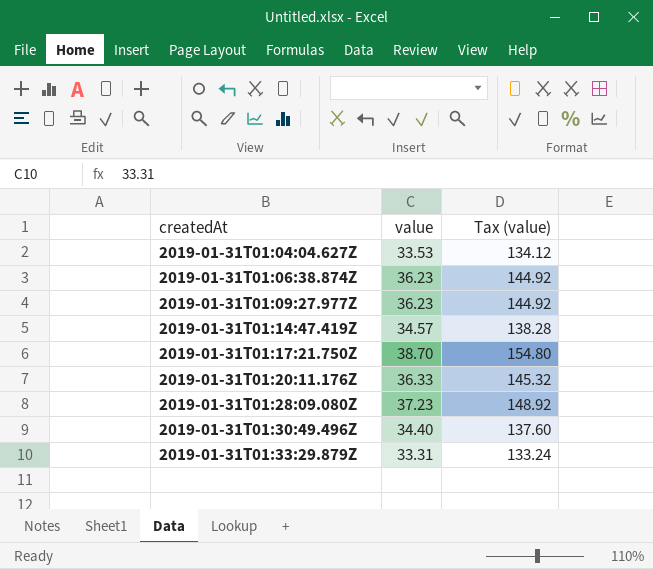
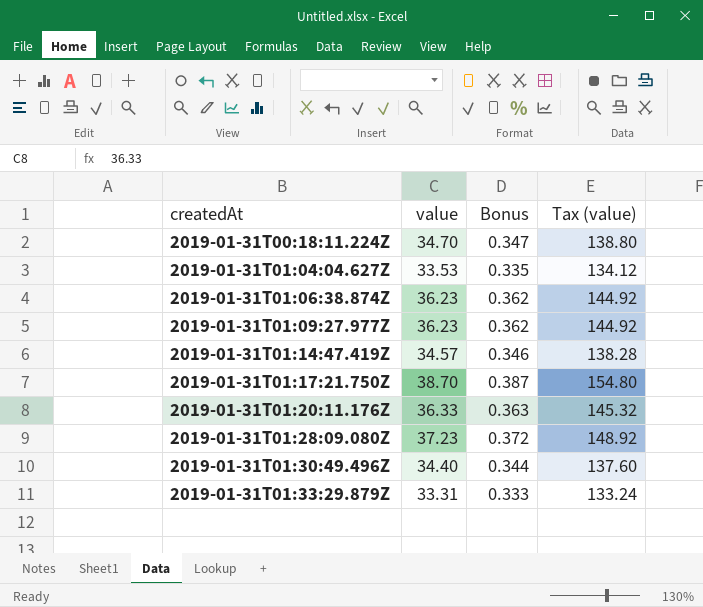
column Bonus | formula: none -> [value] * 0.01
row 2019-01-31T00:18:11.224Z: none -> 34.70 | 0.347 | 138.80

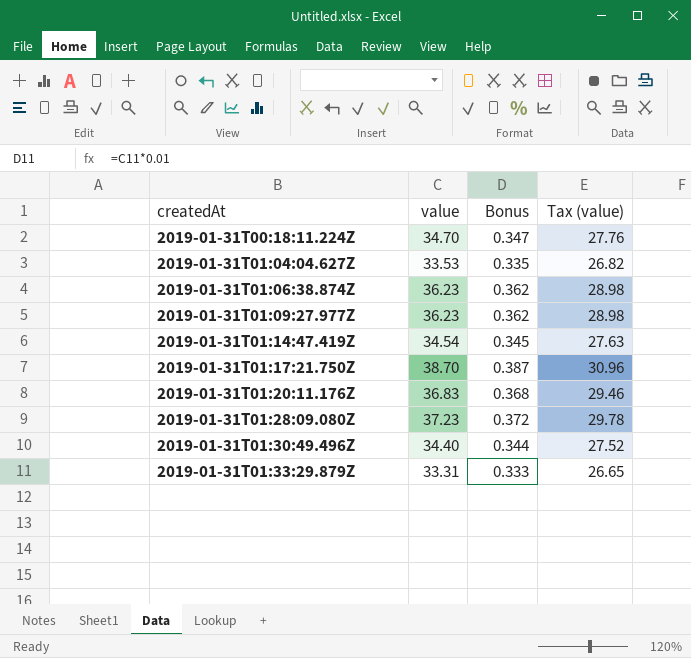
column Tax (value) | formula: [value] * 4 -> [value] * 0.8
2019-01-31T01:14:47.419Z | value: 34.57 -> 34.54
2019-01-31T01:14:47.419Z | Bonus: 0.346 -> 0.345
2019-01-31T01:20:11.176Z | value: 36.33 -> 36.83
2019-01-31T01:20:11.176Z | Bonus: 0.363 -> 0.368

